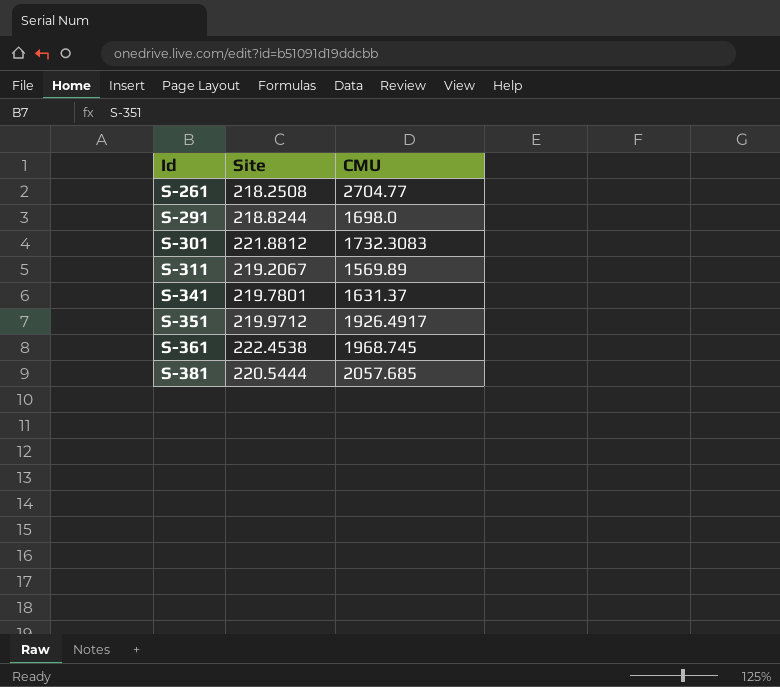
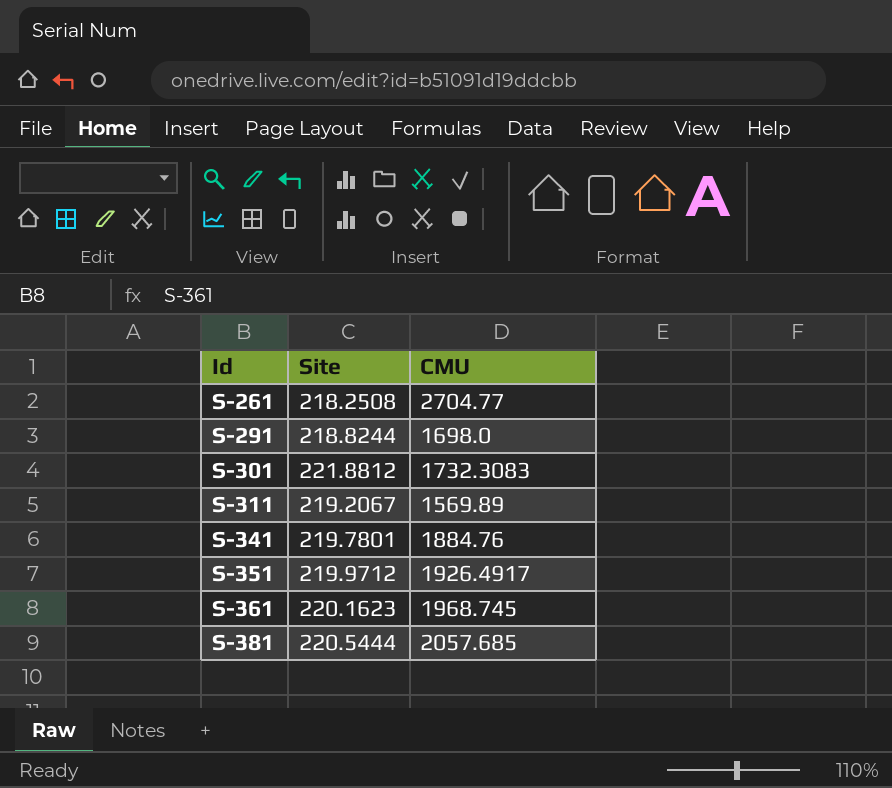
S-341 | CMU: 1631.37 -> 1884.76
S-361 | Site: 222.4538 -> 220.1623

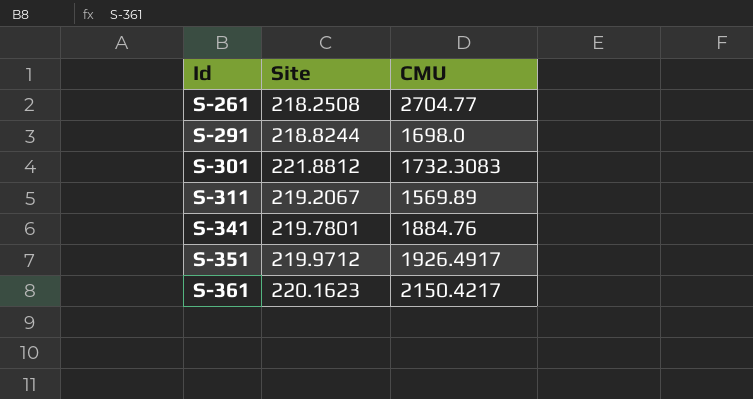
row S-381: 220.5444 | 2057.685 -> none
S-361 | CMU: 1968.745 -> 2150.4217

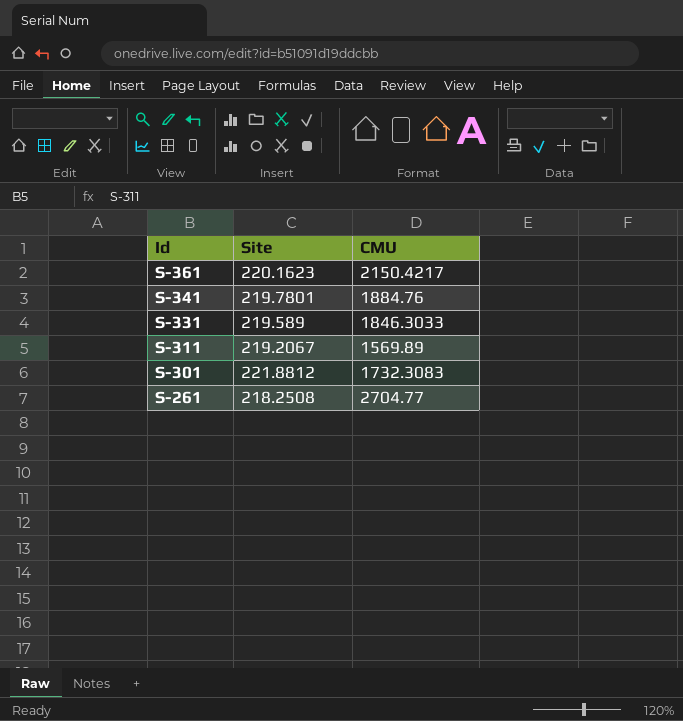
row order: Id ascending -> Id descending
row S-291: 218.8244 | 1698.0 -> none
row S-351: 219.9712 | 1926.4917 -> none
row S-331: none -> 219.589 | 1846.3033

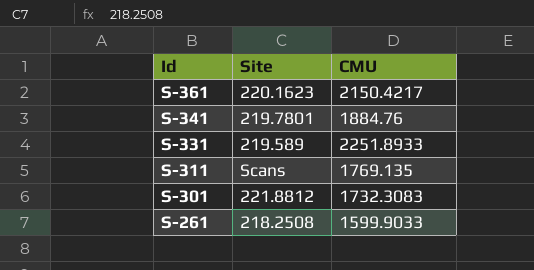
S-331 | CMU: 1846.3033 -> 2251.8933
S-311 | Site: 219.2067 -> Scans
S-311 | CMU: 1569.89 -> 1769.135
S-261 | CMU: 2704.77 -> 1599.9033

